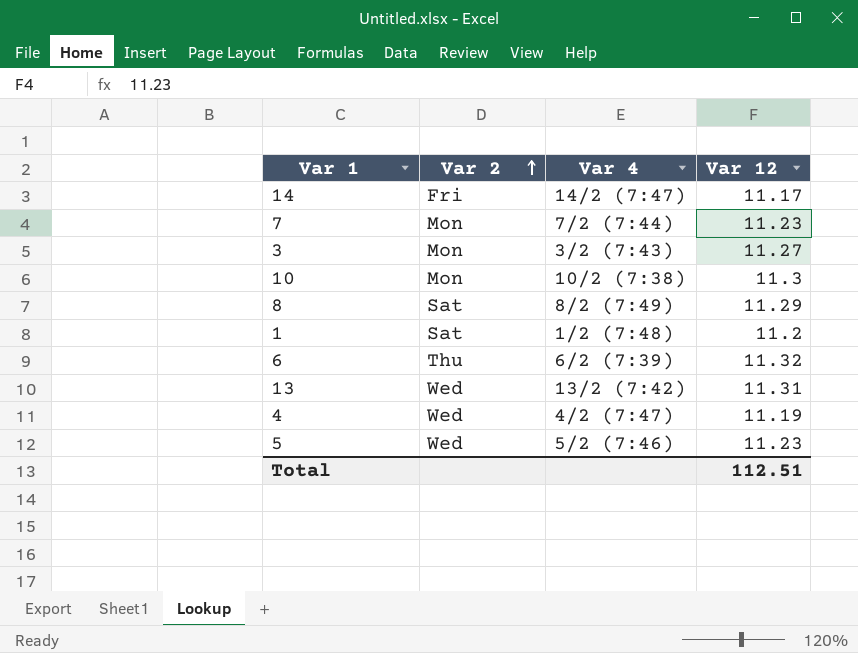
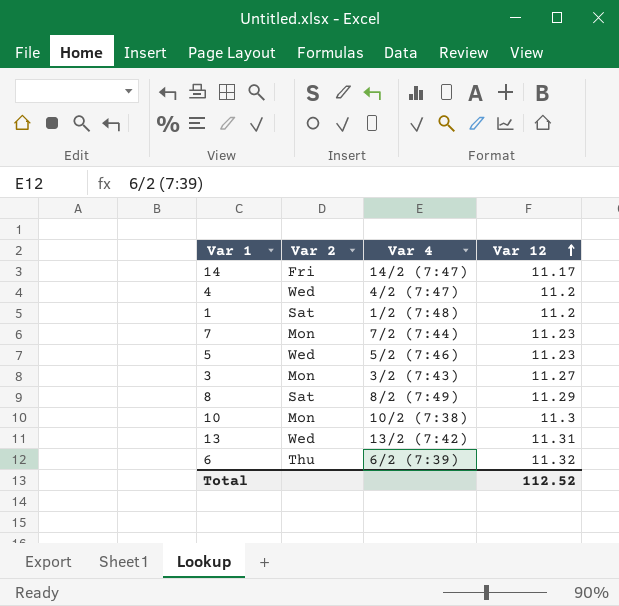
row order: Var 2 ascending -> Var 12 ascending
4 | Var 12: 11.19 -> 11.2
Total | Var 12: 112.51 -> 112.52

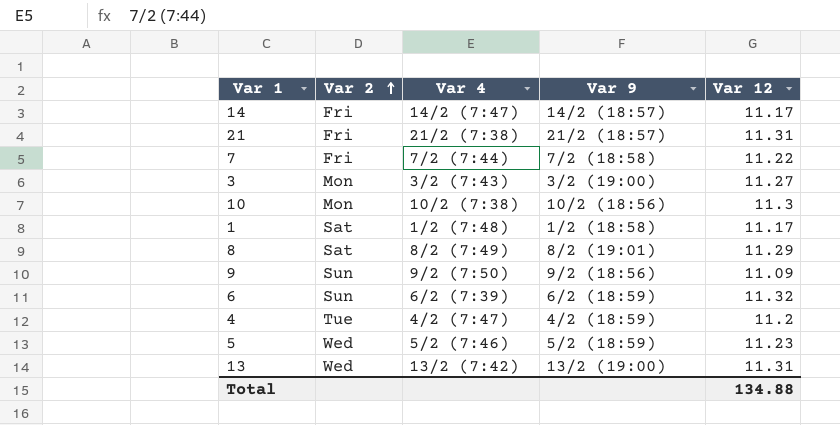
row order: Var 12 ascending -> Var 2 ascending
column Var 9 | position: none -> 4
row 21: none -> Fri | 21/2 (7:38) | 21/2 (18:57) | 11.31
7 | Var 2: Mon -> Fri
7 | Var 12: 11.23 -> 11.22
1 | Var 12: 11.2 -> 11.17
row 9: none -> Sun | 9/2 (7:50) | 9/2 (18:56) | 11.09
6 | Var 2: Thu -> Sun
4 | Var 2: Wed -> Tue
Total | Var 12: 112.52 -> 134.88

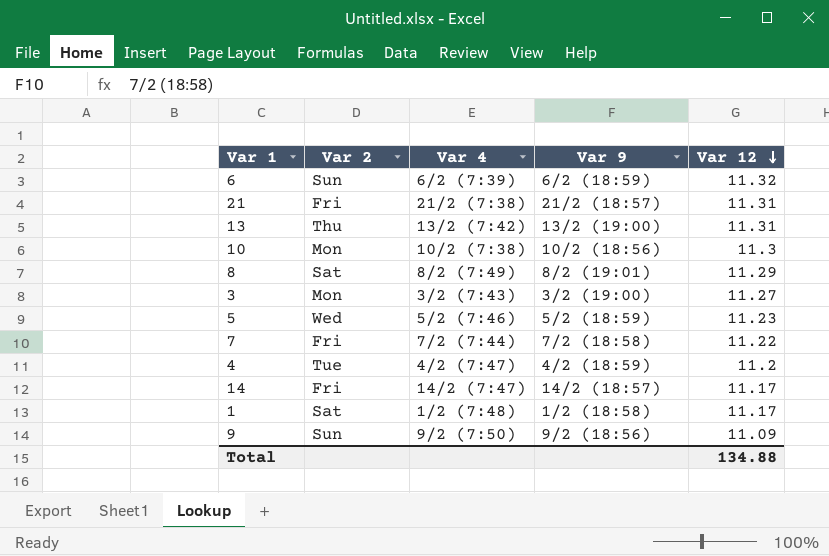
row order: Var 2 ascending -> Var 12 descending
13 | Var 2: Wed -> Thu

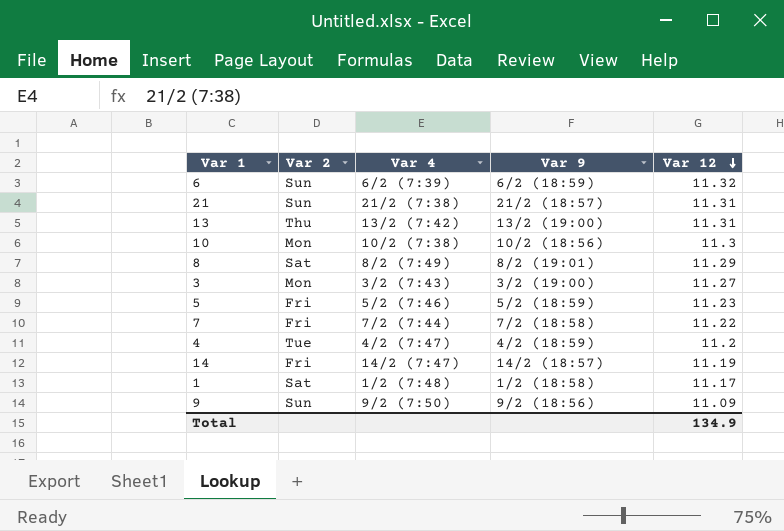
21 | Var 2: Fri -> Sun
5 | Var 2: Wed -> Fri
14 | Var 12: 11.17 -> 11.19
Total | Var 12: 134.88 -> 134.9

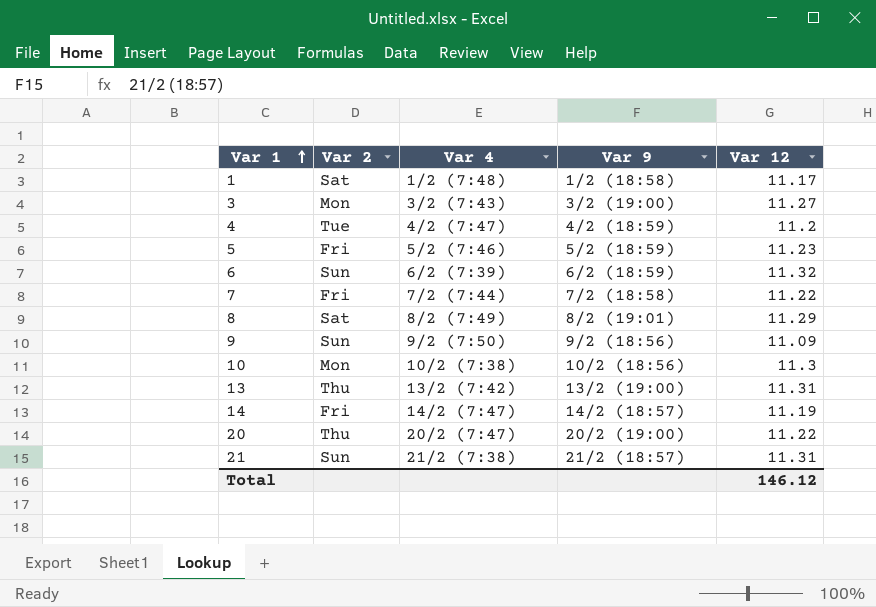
row order: Var 12 descending -> Var 1 ascending
row 20: none -> Thu | 20/2 (7:47) | 20/2 (19:00) | 11.22
Total | Var 12: 134.9 -> 146.12

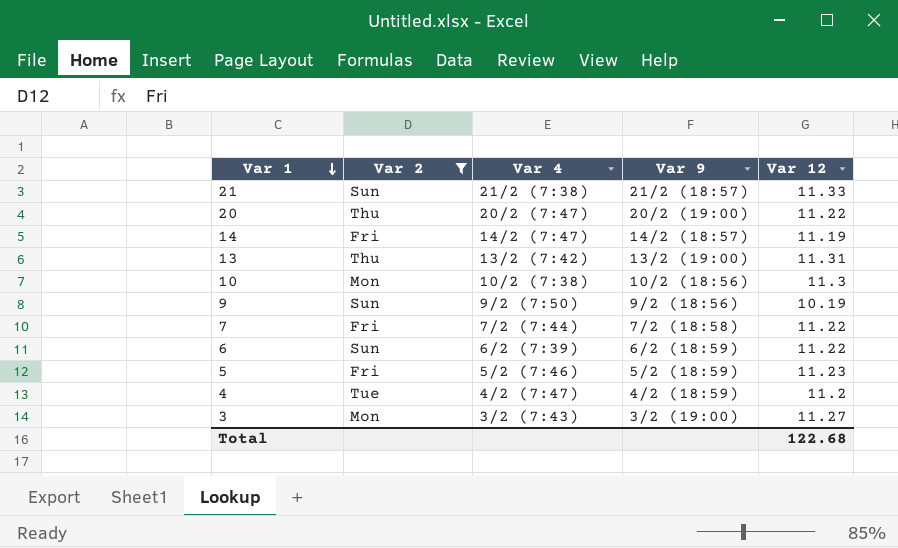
filter: none -> Var 2 != Sat
row order: Var 1 ascending -> Var 1 descending
21 | Var 12: 11.31 -> 11.33
9 | Var 12: 11.09 -> 10.19
6 | Var 12: 11.32 -> 11.22
Total | Var 12: 146.12 -> 122.68

